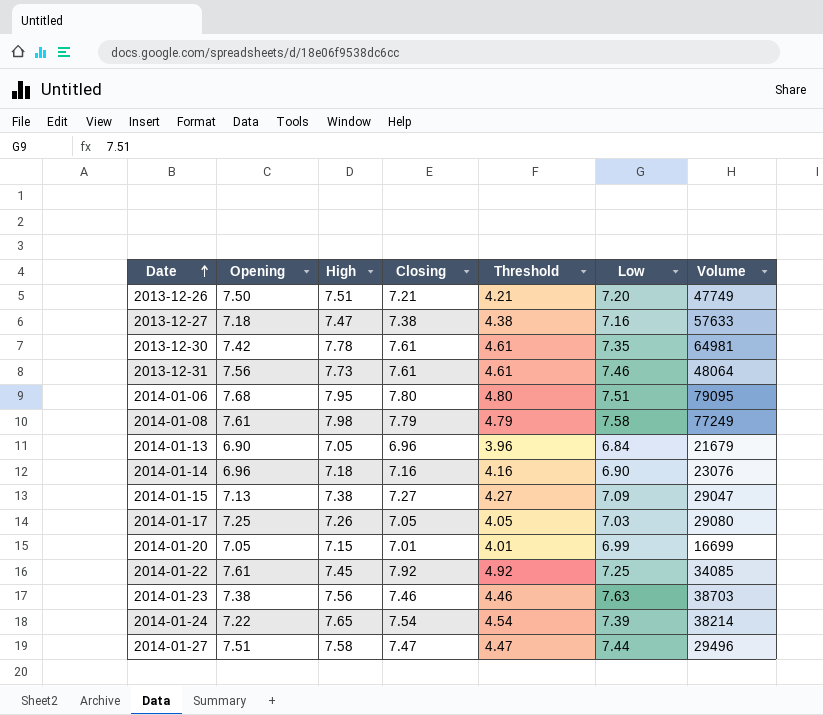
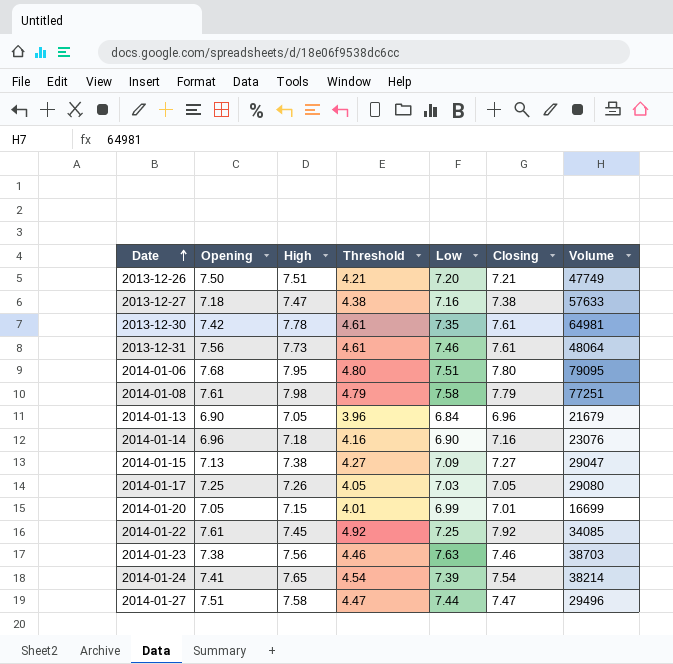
column Closing | position: 4 -> 6
2014-01-08 | Volume: 77249 -> 77251
2014-01-24 | Opening: 7.22 -> 7.41

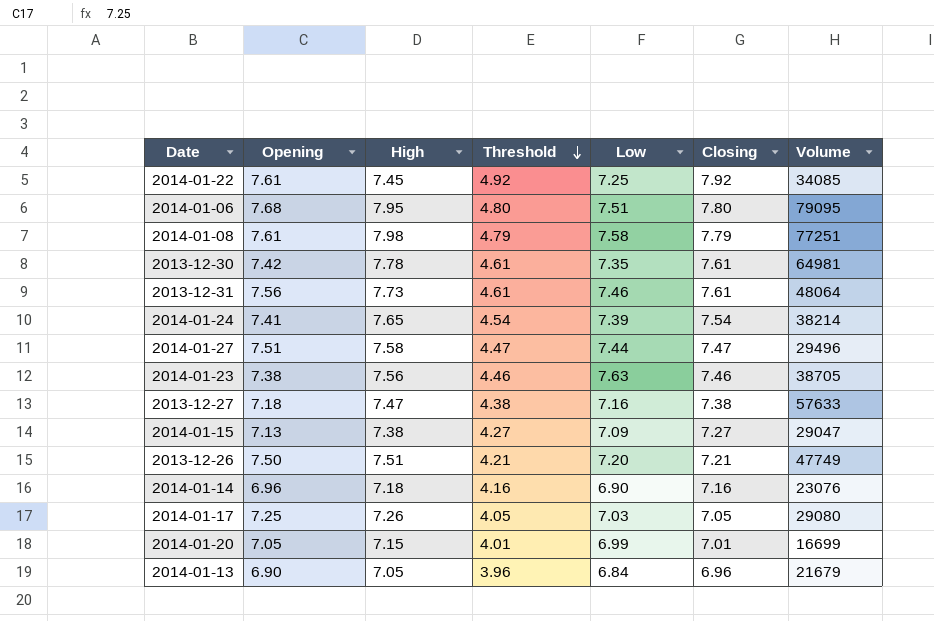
row order: Date ascending -> Threshold descending
2014-01-23 | Volume: 38703 -> 38705

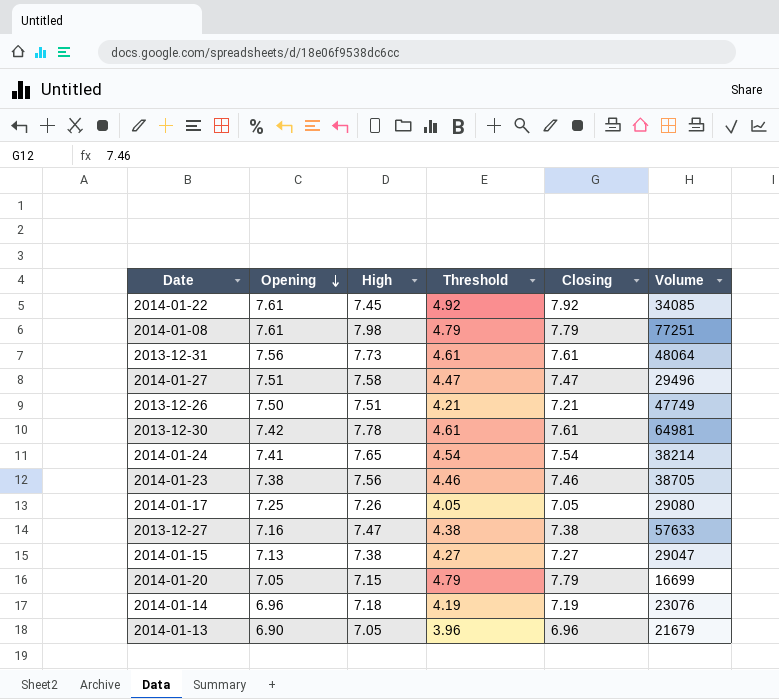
row order: Threshold descending -> Opening descending
column Low | position: 5 -> none
row 2014-01-06: 7.68 | 7.95 | 4.80 | 7.51 | 7.80 | 79095 -> none
2013-12-27 | Opening: 7.18 -> 7.16
2014-01-20 | Threshold: 4.01 -> 4.79
2014-01-20 | Closing: 7.01 -> 7.79
2014-01-14 | Threshold: 4.16 -> 4.19
2014-01-14 | Closing: 7.16 -> 7.19

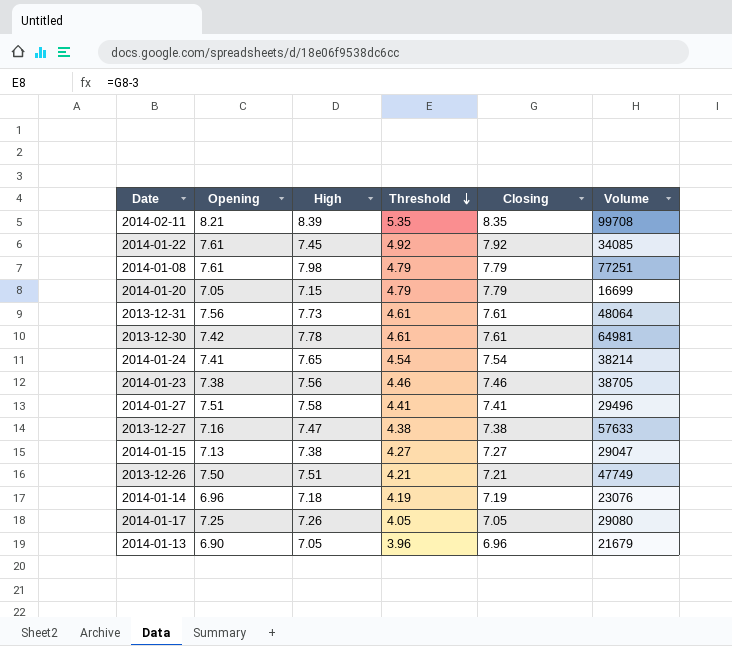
row order: Opening descending -> Threshold descending
row 2014-02-11: none -> 8.21 | 8.39 | 5.35 | 8.35 | 99708
2014-01-27 | Threshold: 4.47 -> 4.41
2014-01-27 | Closing: 7.47 -> 7.41

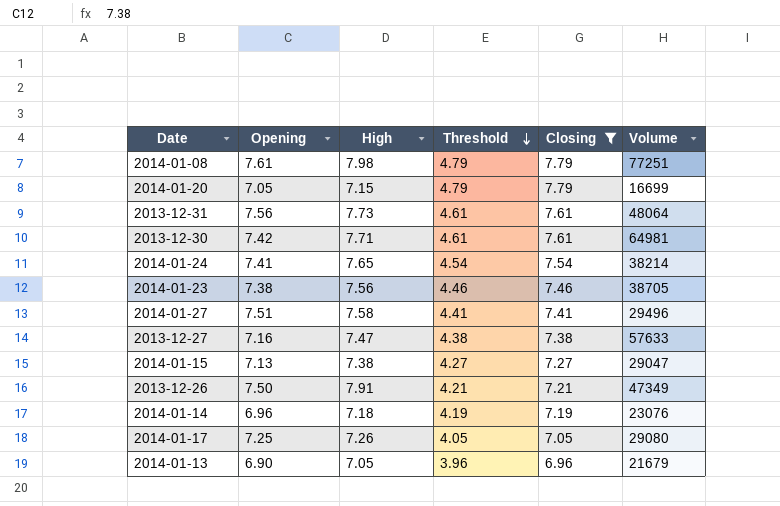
filter: none -> Closing <= 7.79
2013-12-30 | High: 7.78 -> 7.71
2013-12-26 | High: 7.51 -> 7.91
2013-12-26 | Volume: 47749 -> 47349

